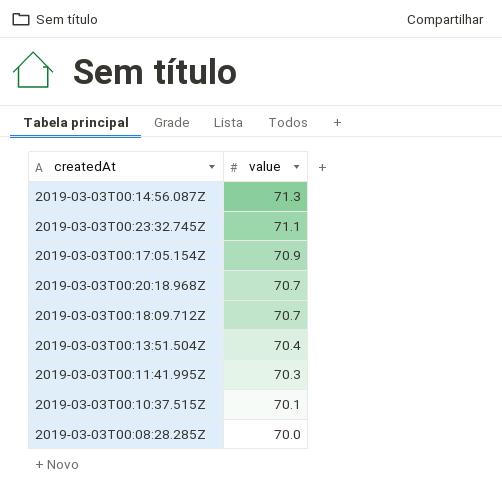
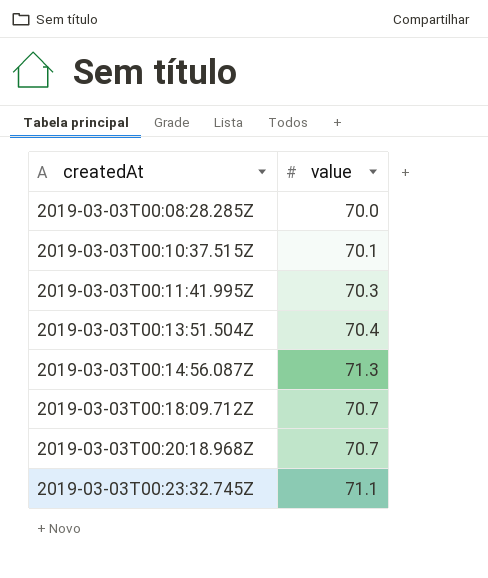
row order: value descending -> createdAt ascending
row 2019-03-03T00:17:05.154Z: 70.9 -> none

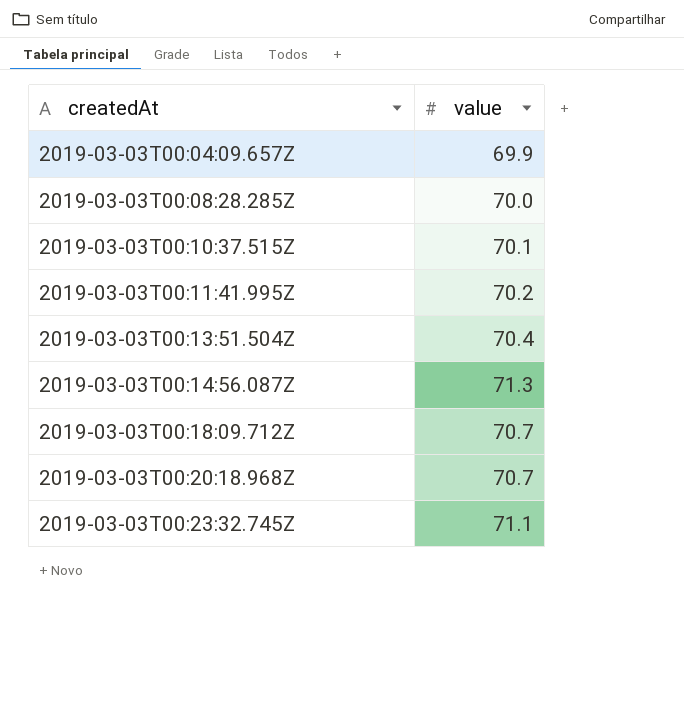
row 2019-03-03T00:04:09.657Z: none -> 69.9
2019-03-03T00:11:41.995Z | value: 70.3 -> 70.2

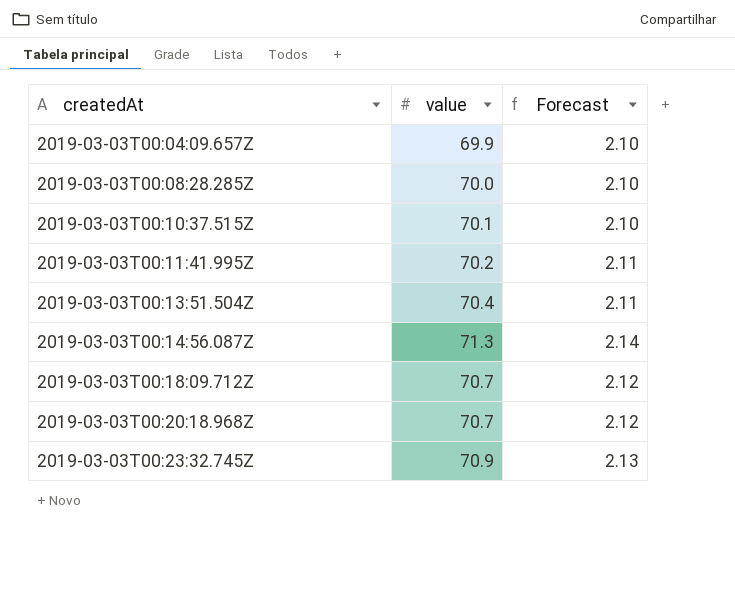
column Forecast | formula: none -> [value] * 0.03
2019-03-03T00:23:32.745Z | value: 71.1 -> 70.9

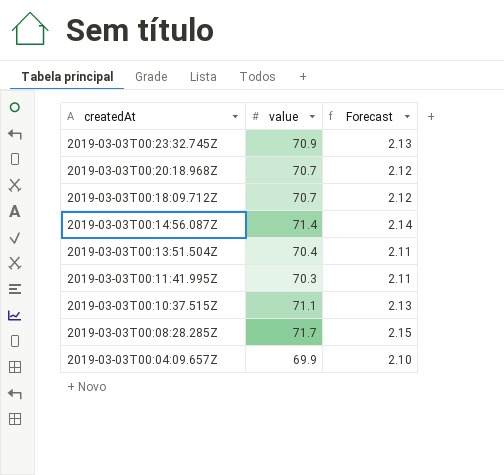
row order: createdAt ascending -> createdAt descending
2019-03-03T00:14:56.087Z | value: 71.3 -> 71.4
2019-03-03T00:11:41.995Z | value: 70.2 -> 70.3
2019-03-03T00:10:37.515Z | value: 70.1 -> 71.1
2019-03-03T00:10:37.515Z | Forecast: 2.10 -> 2.13
2019-03-03T00:08:28.285Z | value: 70.0 -> 71.7
2019-03-03T00:08:28.285Z | Forecast: 2.10 -> 2.15

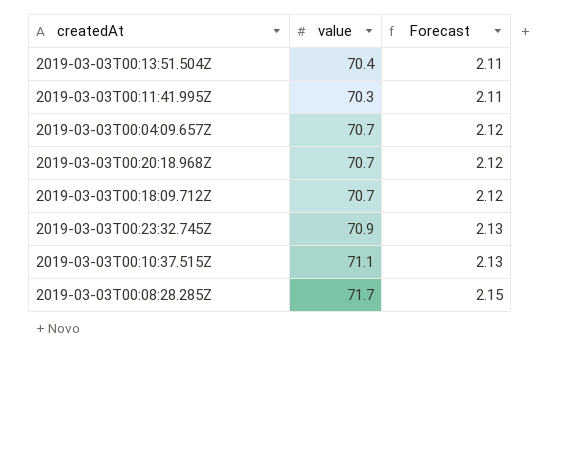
row order: createdAt descending -> Forecast ascending
row 2019-03-03T00:14:56.087Z: 71.4 | 2.14 -> none
2019-03-03T00:04:09.657Z | value: 69.9 -> 70.7
2019-03-03T00:04:09.657Z | Forecast: 2.10 -> 2.12

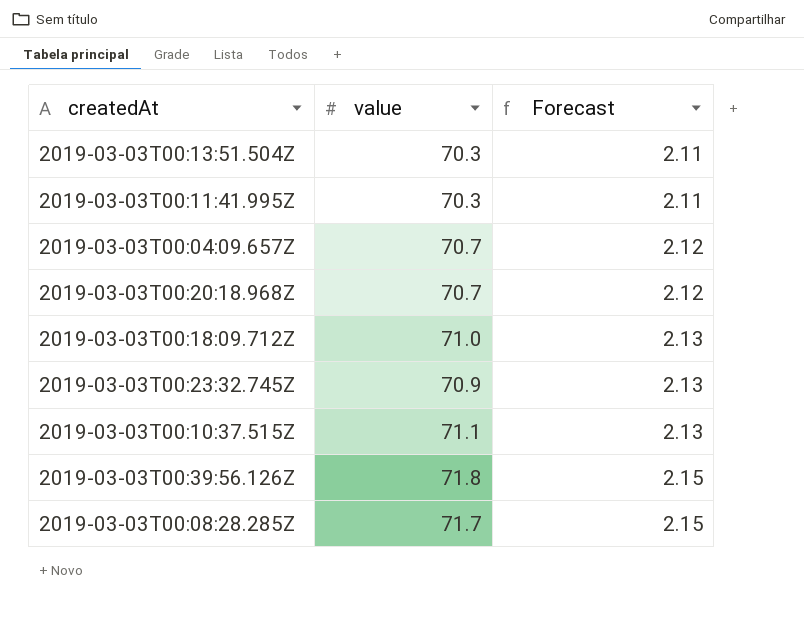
2019-03-03T00:13:51.504Z | value: 70.4 -> 70.3
2019-03-03T00:18:09.712Z | value: 70.7 -> 71.0
2019-03-03T00:18:09.712Z | Forecast: 2.12 -> 2.13
row 2019-03-03T00:39:56.126Z: none -> 71.8 | 2.15

